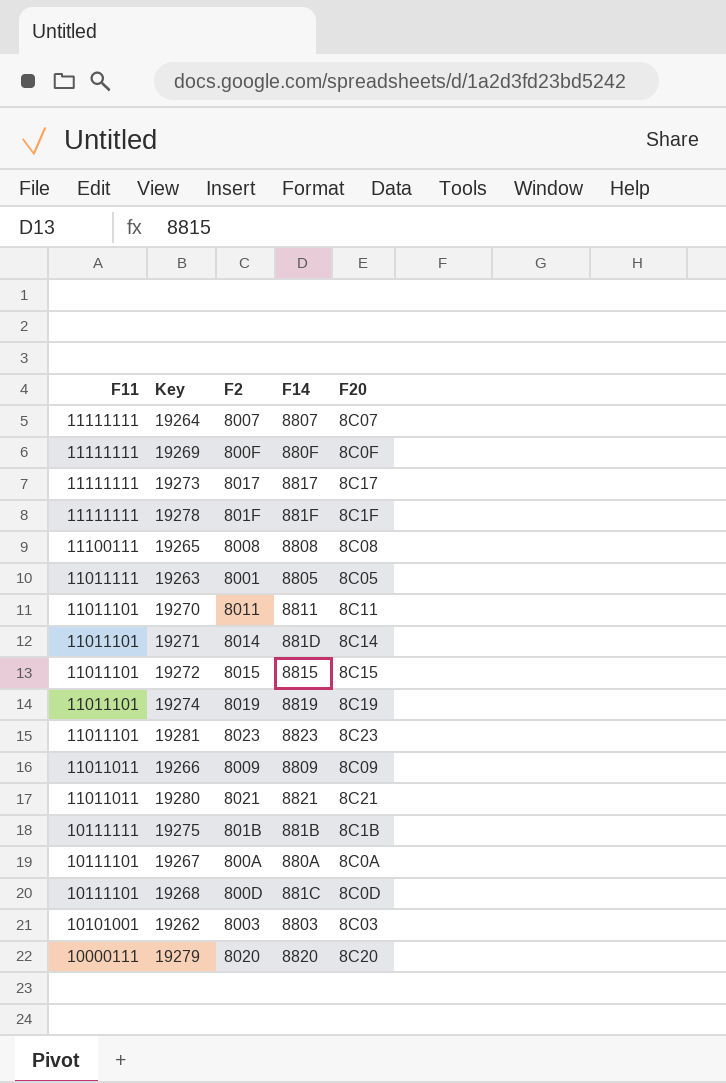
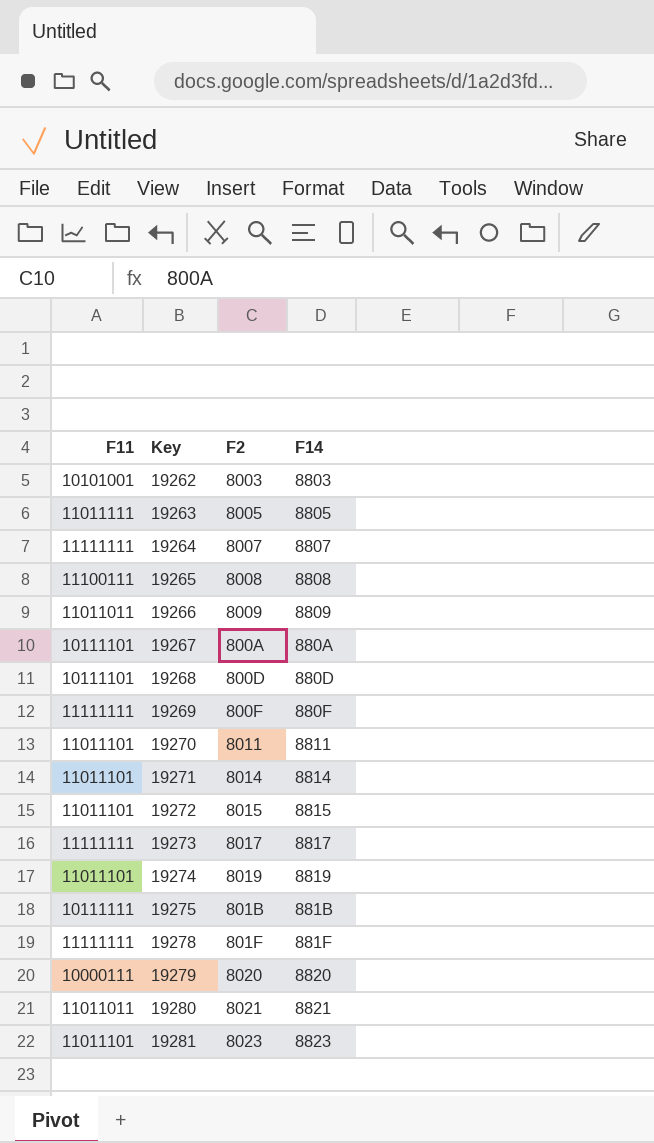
row order: F11 descending -> Key ascending
column F20 | position: 5 -> none
19263 | F2: 8001 -> 8005
19268 | F14: 881C -> 880D
19271 | F14: 881D -> 8814

